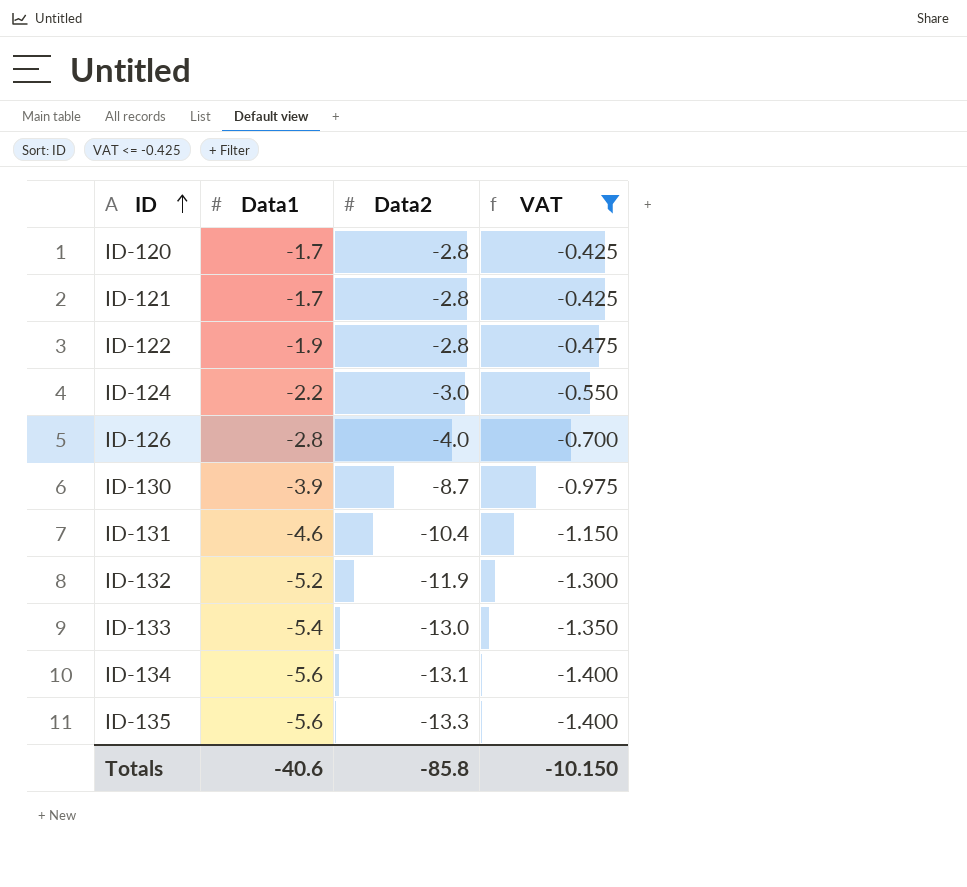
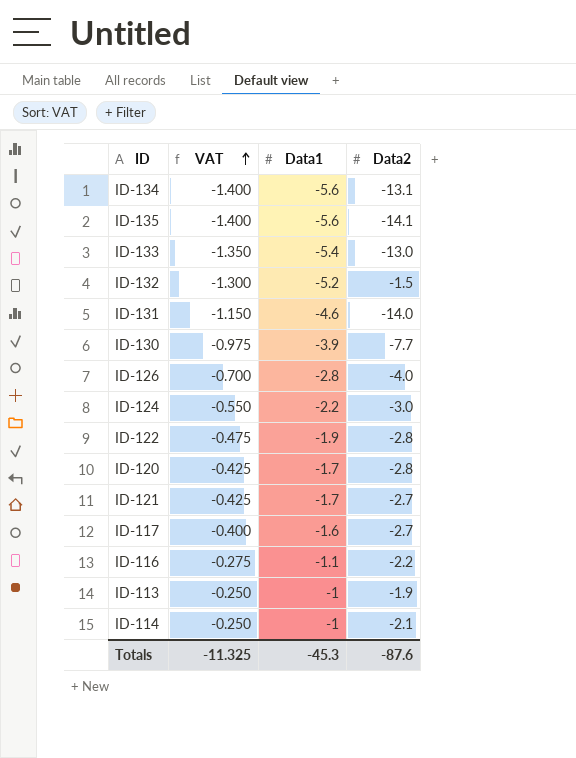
filter: VAT <= -0.425 -> none
row order: ID ascending -> VAT ascending
column VAT | position: 4 -> 2
ID-135 | Data2: -13.3 -> -14.1
ID-132 | Data2: -11.9 -> -1.5
ID-131 | Data2: -10.4 -> -14.0
ID-130 | Data2: -8.7 -> -7.7
ID-121 | Data2: -2.8 -> -2.7
Totals | VAT: -10.150 -> -11.325
Totals | Data1: -40.6 -> -45.3
Totals | Data2: -85.8 -> -87.6

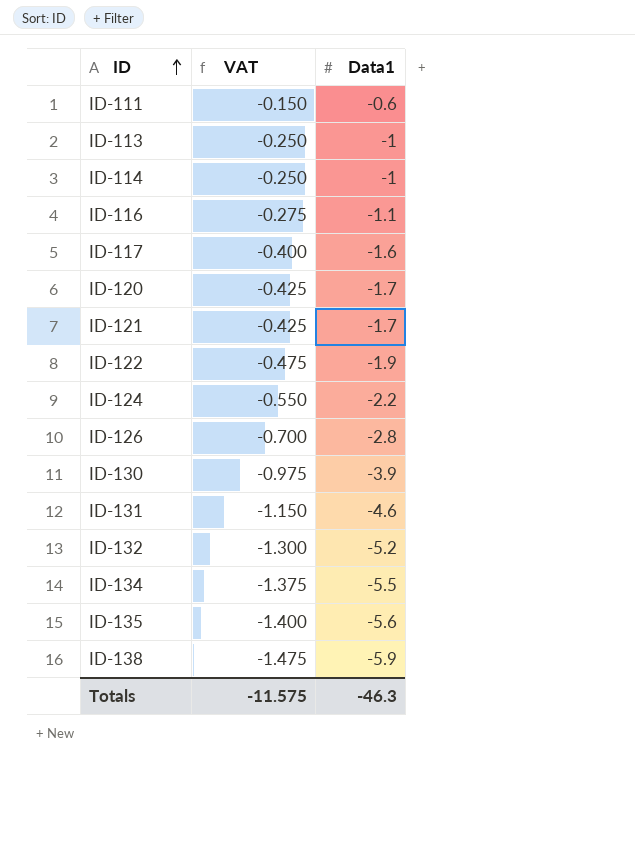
row order: VAT ascending -> ID ascending
column Data2 | position: 4 -> none
row ID-133: -1.350 | -5.4 | -13.0 -> none
row ID-111: none -> -0.150 | -0.6
ID-134 | VAT: -1.400 -> -1.375
ID-134 | Data1: -5.6 -> -5.5
row ID-138: none -> -1.475 | -5.9
Totals | VAT: -11.325 -> -11.575
Totals | Data1: -45.3 -> -46.3

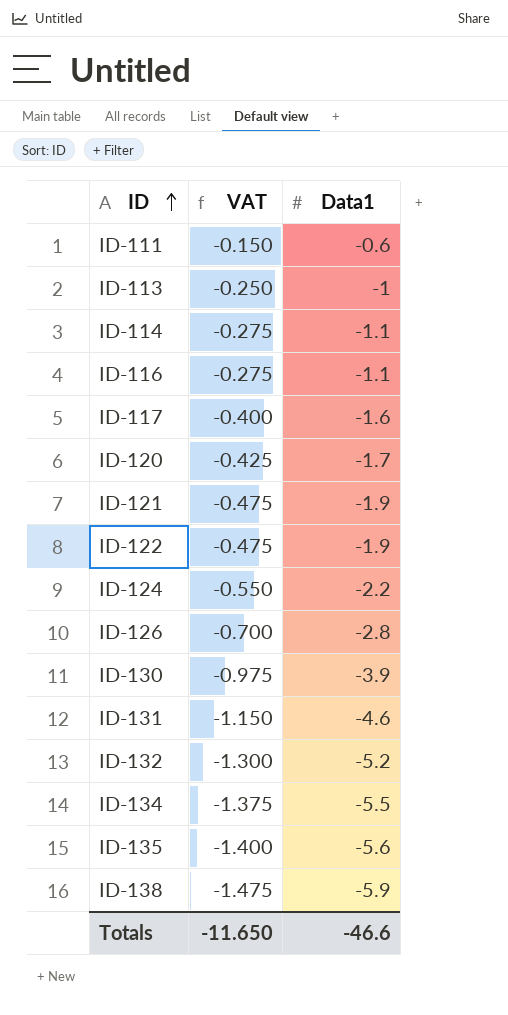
ID-114 | VAT: -0.250 -> -0.275
ID-114 | Data1: -1 -> -1.1
ID-121 | VAT: -0.425 -> -0.475
ID-121 | Data1: -1.7 -> -1.9
Totals | VAT: -11.575 -> -11.650
Totals | Data1: -46.3 -> -46.6

